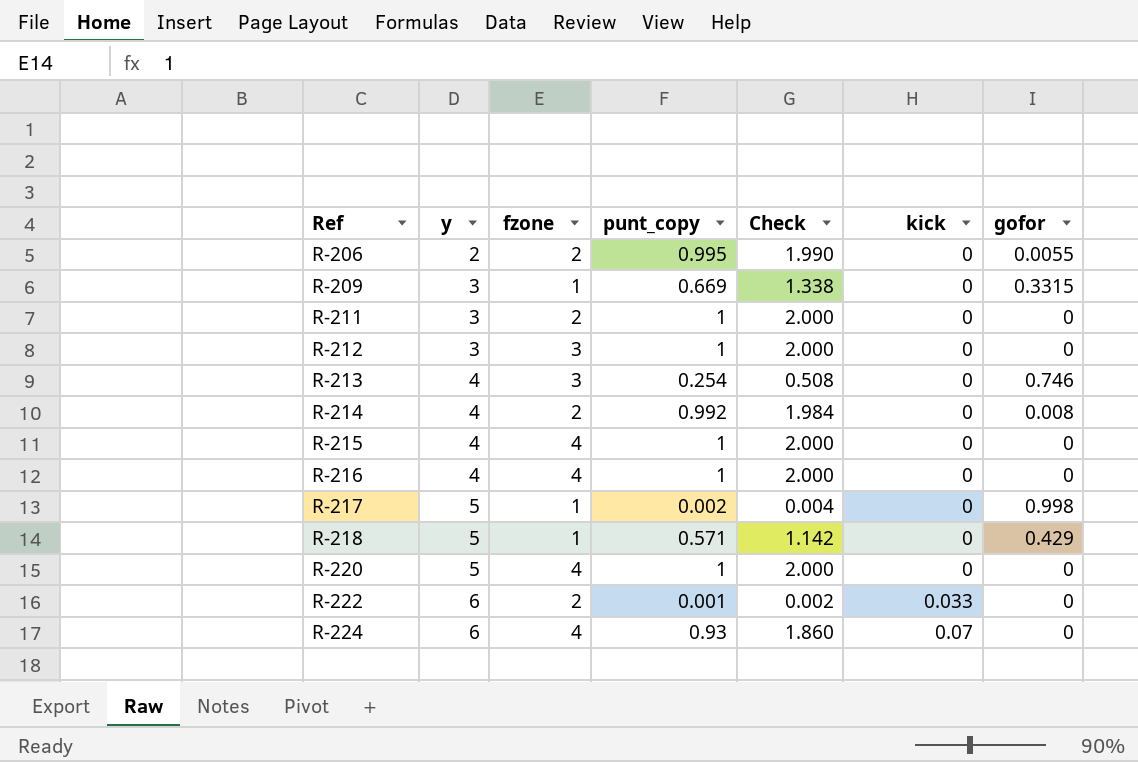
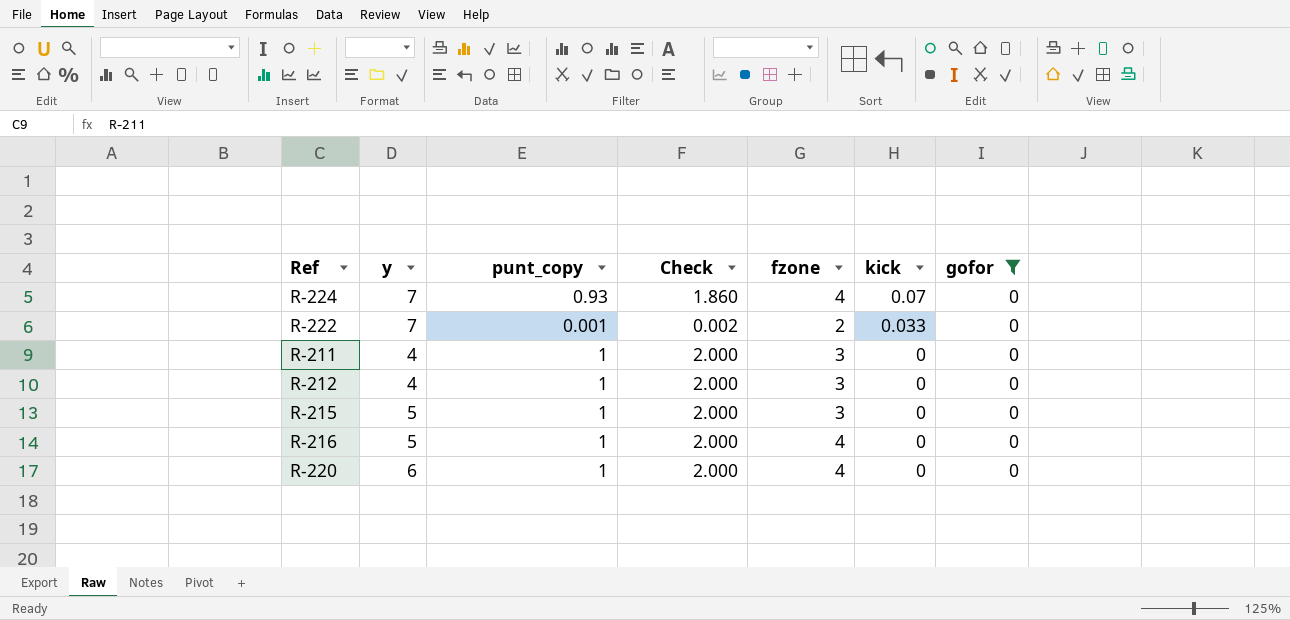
filter: none -> gofor = 0
row order: Ref ascending -> kick descending
column fzone | position: 3 -> 5
R-224 | y: 6 -> 7
R-222 | y: 6 -> 7
R-211 | y: 3 -> 4
R-211 | fzone: 2 -> 3
R-212 | y: 3 -> 4
R-215 | y: 4 -> 5
R-215 | fzone: 4 -> 3
R-216 | y: 4 -> 5
R-220 | y: 5 -> 6

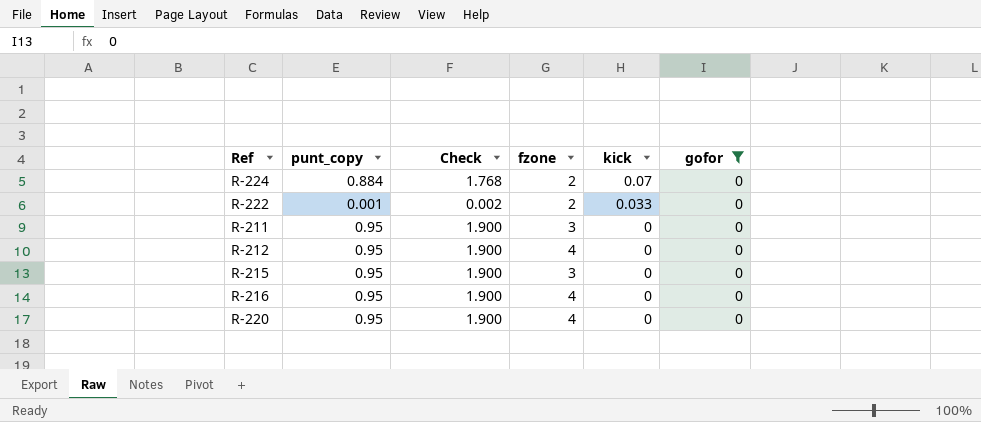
column y | position: 2 -> none
R-224 | punt_copy: 0.93 -> 0.884
R-224 | Check: 1.860 -> 1.768
R-224 | fzone: 4 -> 2
R-211 | punt_copy: 1 -> 0.95
R-211 | Check: 2.000 -> 1.900
R-212 | punt_copy: 1 -> 0.95
R-212 | Check: 2.000 -> 1.900
R-212 | fzone: 3 -> 4
R-215 | punt_copy: 1 -> 0.95
R-215 | Check: 2.000 -> 1.900
R-216 | punt_copy: 1 -> 0.95
R-216 | Check: 2.000 -> 1.900
R-220 | punt_copy: 1 -> 0.95
R-220 | Check: 2.000 -> 1.900

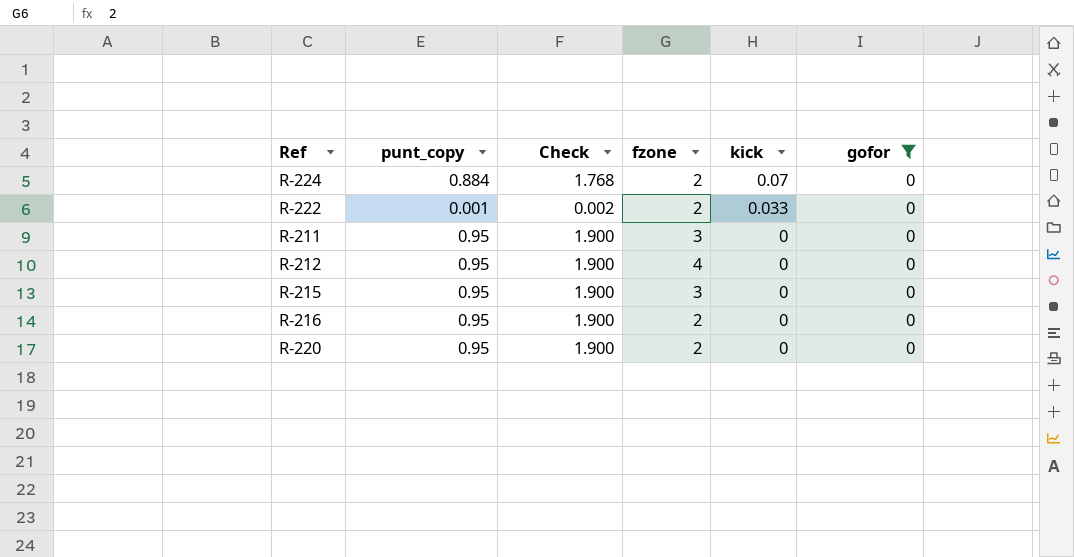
R-216 | fzone: 4 -> 2
R-220 | fzone: 4 -> 2

